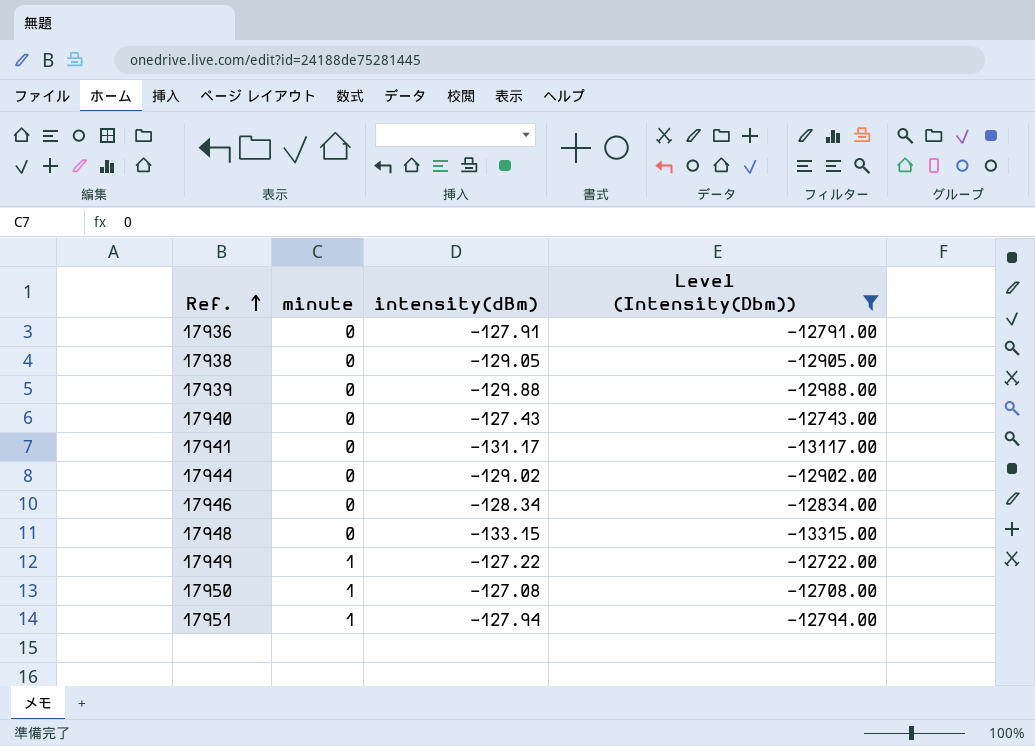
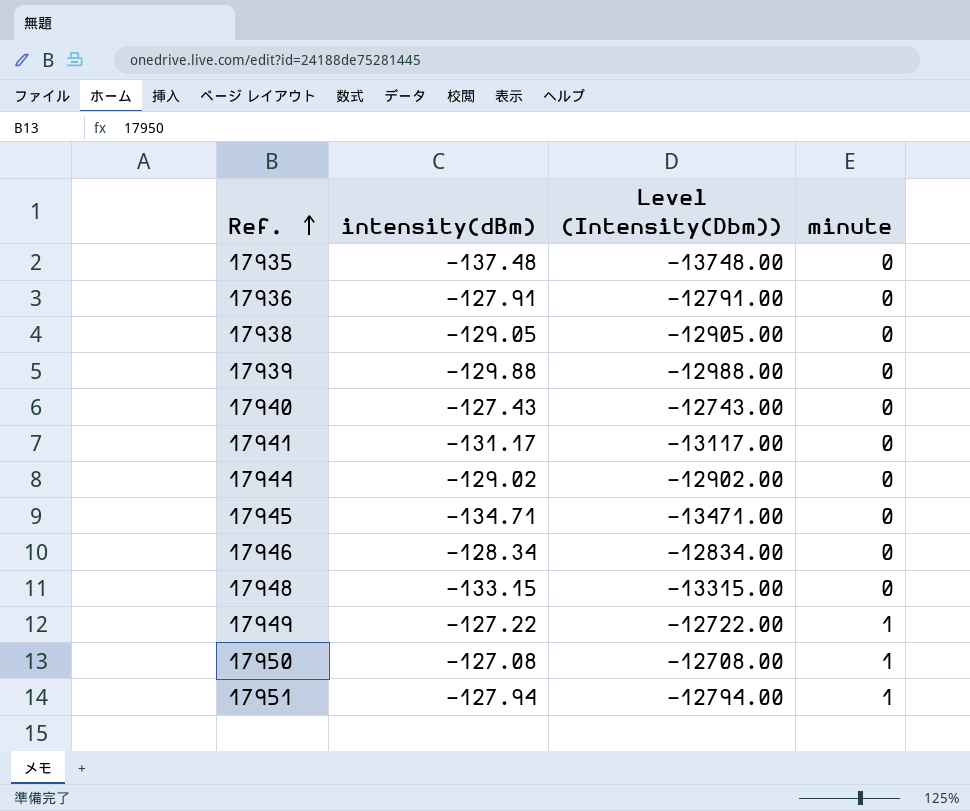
filter: Level (Intensity(Dbm)) >= -13315.00 -> none
column minute | position: 2 -> 4

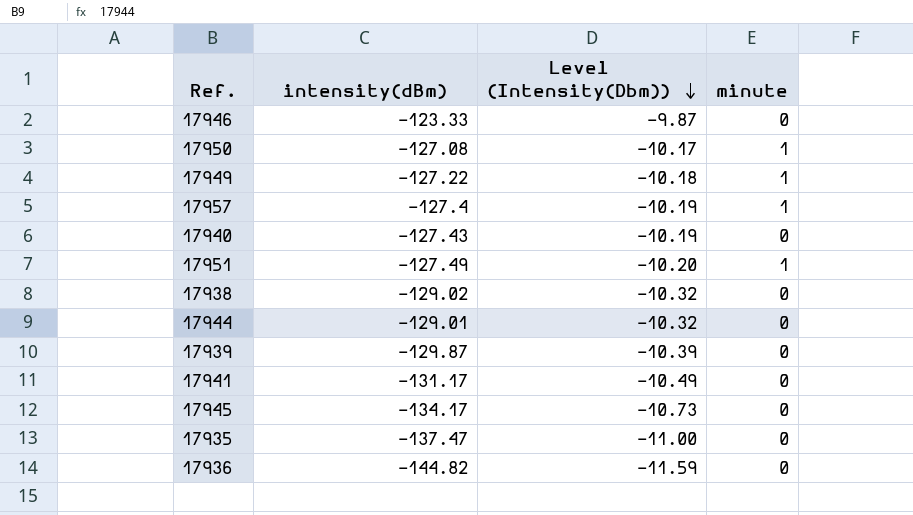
row order: Ref. ascending -> Level (Intensity(Dbm)) descending
column Level (Intensity(Dbm)) | formula: [intensity(dBm)] * 100 -> [intensity(dBm)] * 0.08
row 17948: -133.15 | -13315.00 | 0 -> none
17946 | intensity(dBm): -128.34 -> -123.33
row 17957: none -> -127.4 | -10.19 | 1
17951 | intensity(dBm): -127.94 -> -127.49
17938 | intensity(dBm): -129.05 -> -129.02
17944 | intensity(dBm): -129.02 -> -129.01
17939 | intensity(dBm): -129.88 -> -129.87
17945 | intensity(dBm): -134.71 -> -134.17
17935 | intensity(dBm): -137.48 -> -137.47
17936 | intensity(dBm): -127.91 -> -144.82

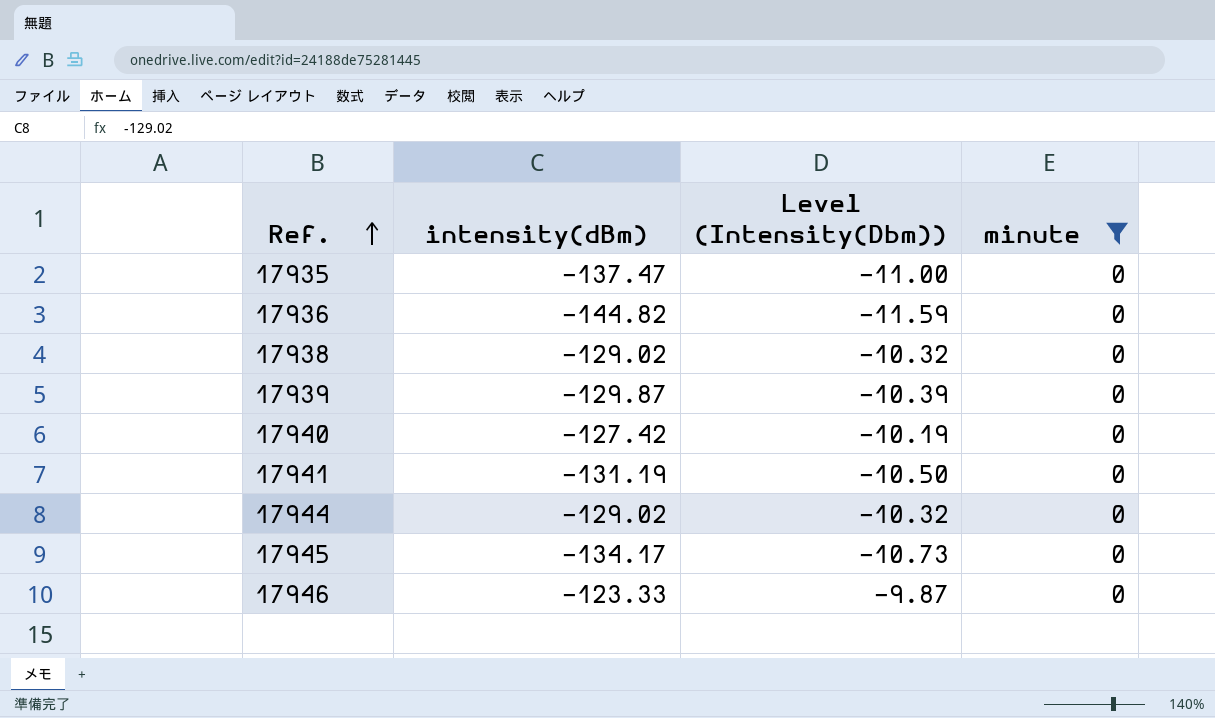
filter: none -> minute = 0
row order: Level (Intensity(Dbm)) descending -> Ref. ascending
17940 | intensity(dBm): -127.43 -> -127.42
17941 | intensity(dBm): -131.17 -> -131.19
17941 | Level (Intensity(Dbm)): -10.49 -> -10.50
17944 | intensity(dBm): -129.01 -> -129.02

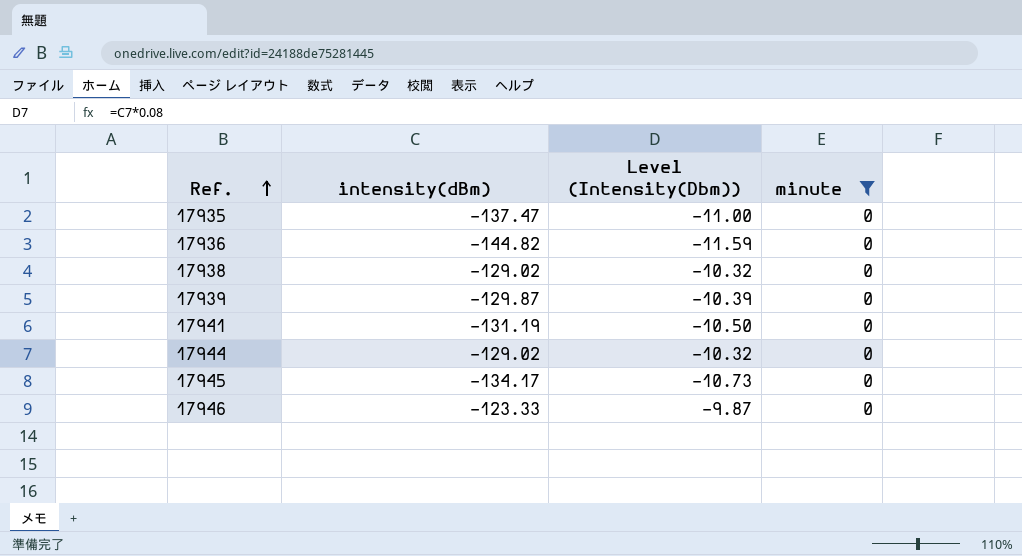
row 17940: -127.42 | -10.19 | 0 -> none

